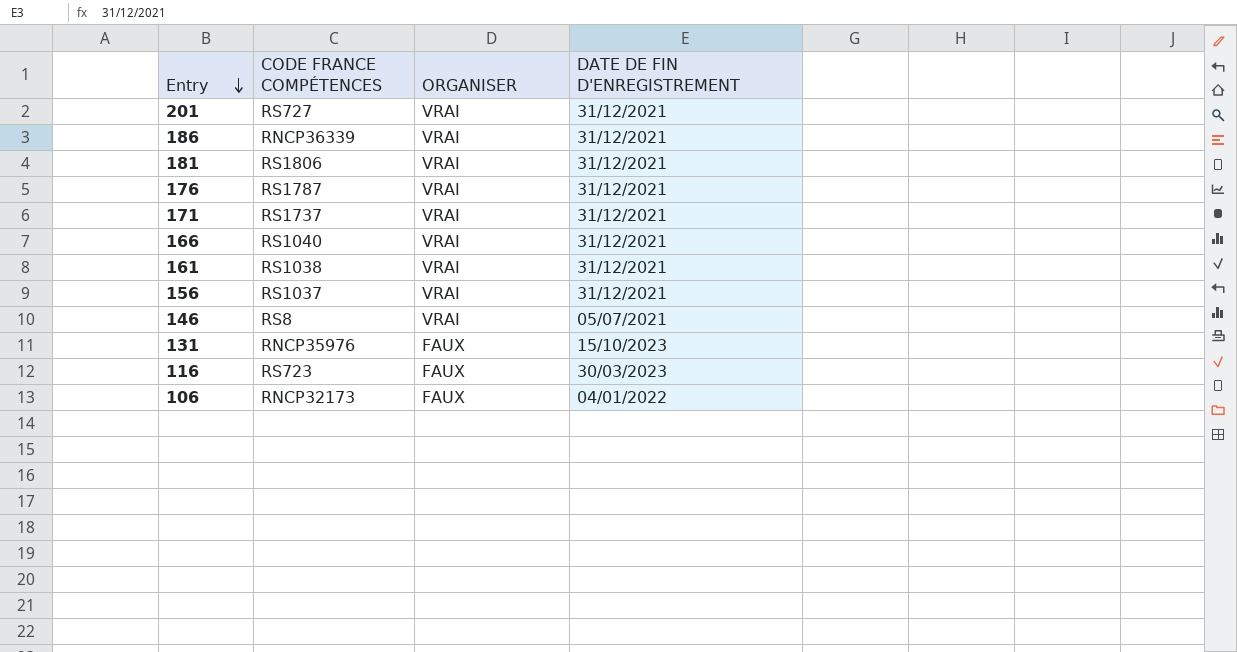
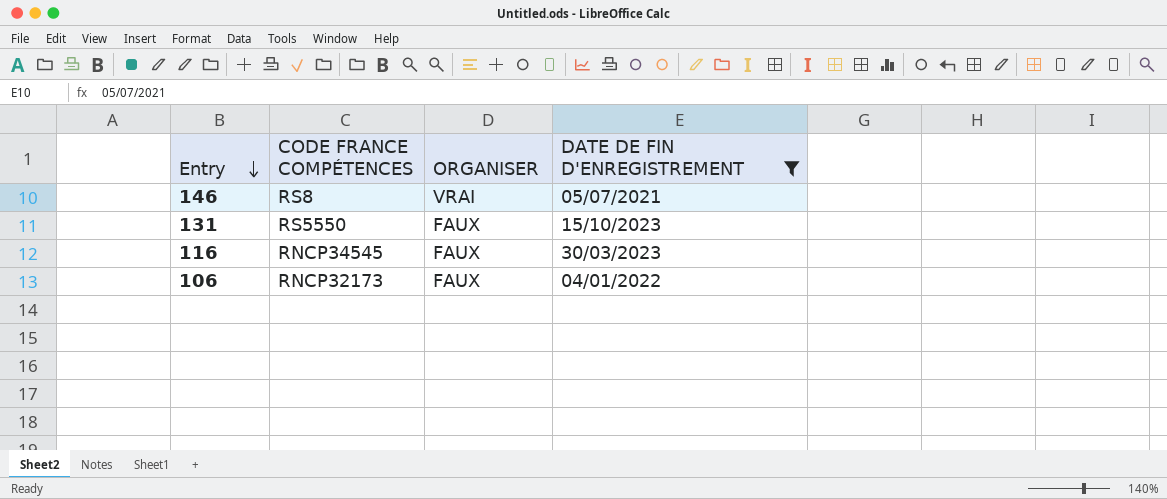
filter: none -> DATE DE FIN D'ENREGISTREMENT != 31/12/2021
131 | CODE FRANCE COMPÉTENCES: RNCP35976 -> RS5550
116 | CODE FRANCE COMPÉTENCES: RS723 -> RNCP34545

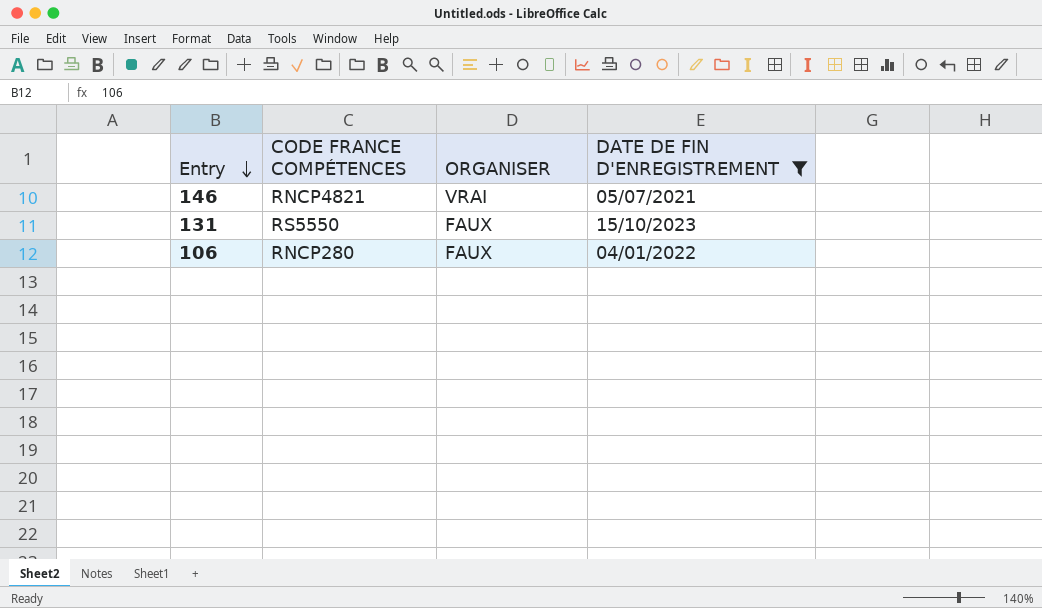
row 116: RNCP34545 | FAUX | 30/03/2023 -> none
146 | CODE FRANCE COMPÉTENCES: RS8 -> RNCP4821
106 | CODE FRANCE COMPÉTENCES: RNCP32173 -> RNCP280

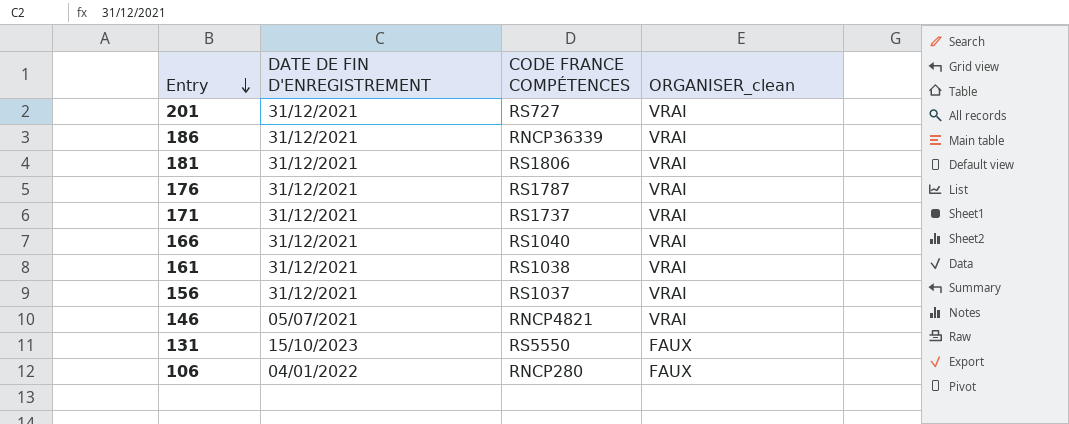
filter: DATE DE FIN D'ENREGISTREMENT != 31/12/2021 -> none
column DATE DE FIN D'ENREGISTREMENT | position: 4 -> 2
column name: ORGANISER -> ORGANISER_clean

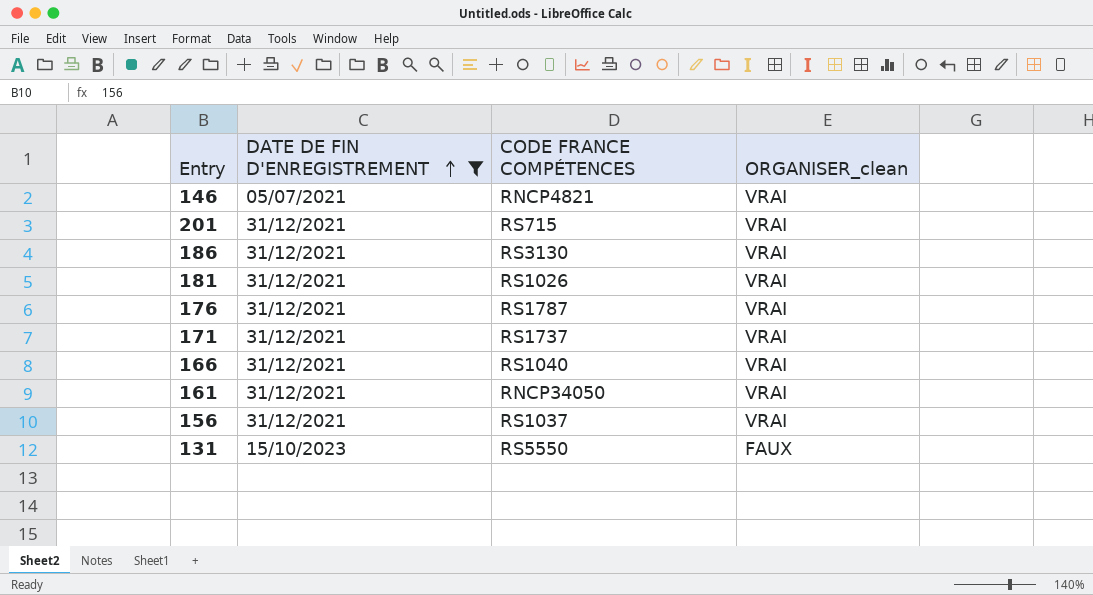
filter: none -> DATE DE FIN D'ENREGISTREMENT != 04/01/2022
row order: Entry descending -> DATE DE FIN D'ENREGISTREMENT ascending
201 | CODE FRANCE COMPÉTENCES: RS727 -> RS715
186 | CODE FRANCE COMPÉTENCES: RNCP36339 -> RS3130
181 | CODE FRANCE COMPÉTENCES: RS1806 -> RS1026
161 | CODE FRANCE COMPÉTENCES: RS1038 -> RNCP34050

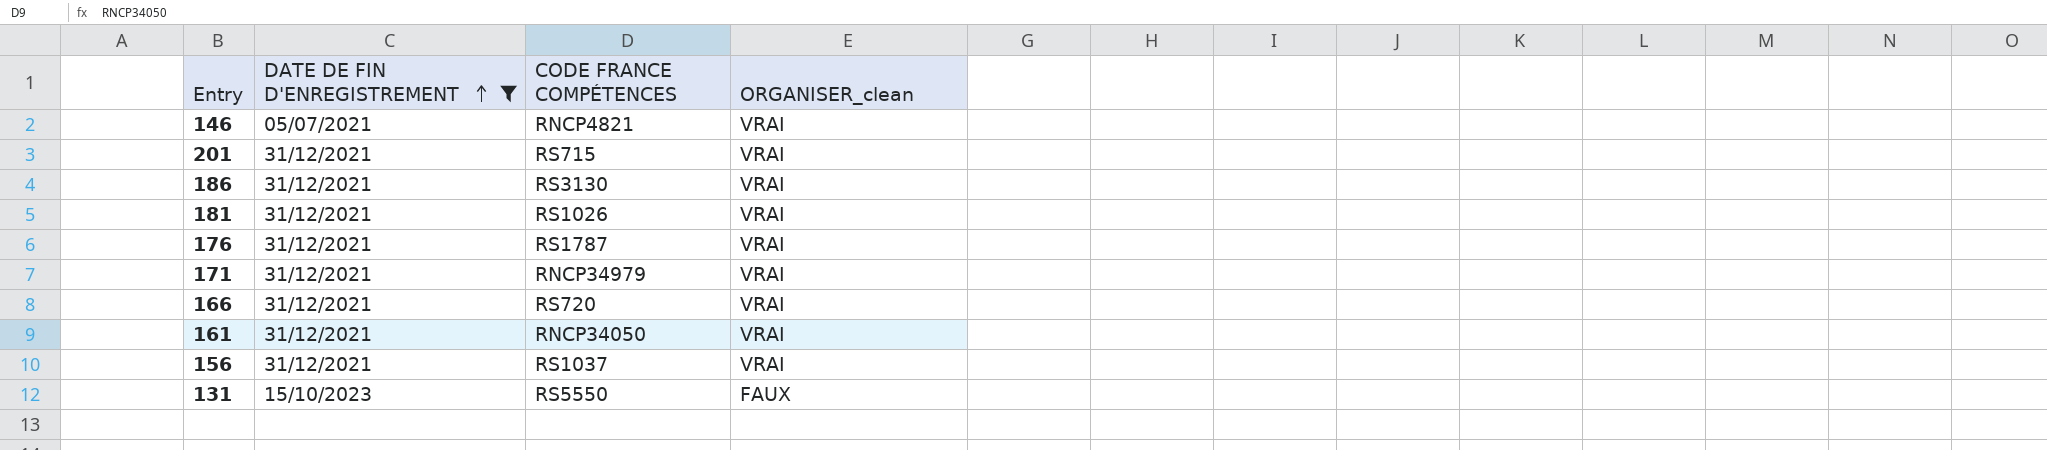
171 | CODE FRANCE COMPÉTENCES: RS1737 -> RNCP34979
166 | CODE FRANCE COMPÉTENCES: RS1040 -> RS720

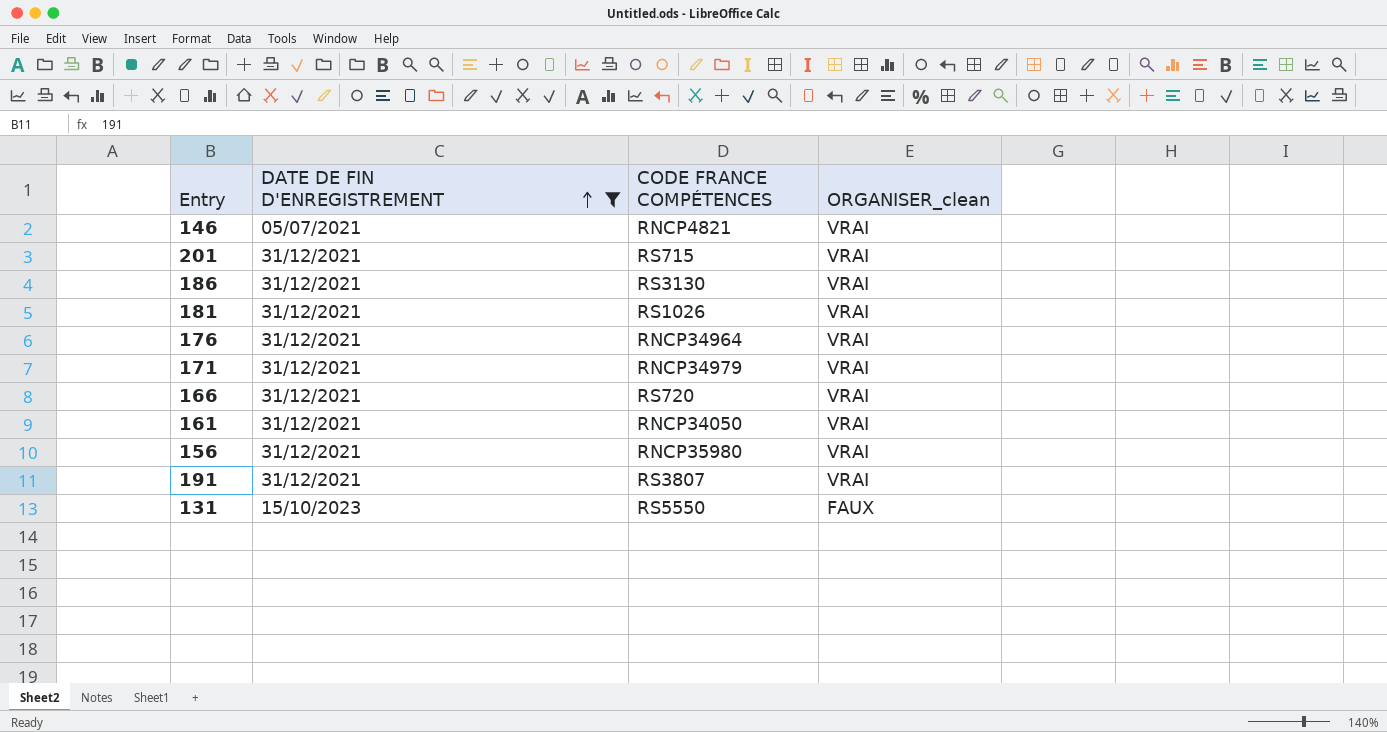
176 | CODE FRANCE COMPÉTENCES: RS1787 -> RNCP34964
156 | CODE FRANCE COMPÉTENCES: RS1037 -> RNCP35980
row 191: none -> 31/12/2021 | RS3807 | VRAI

